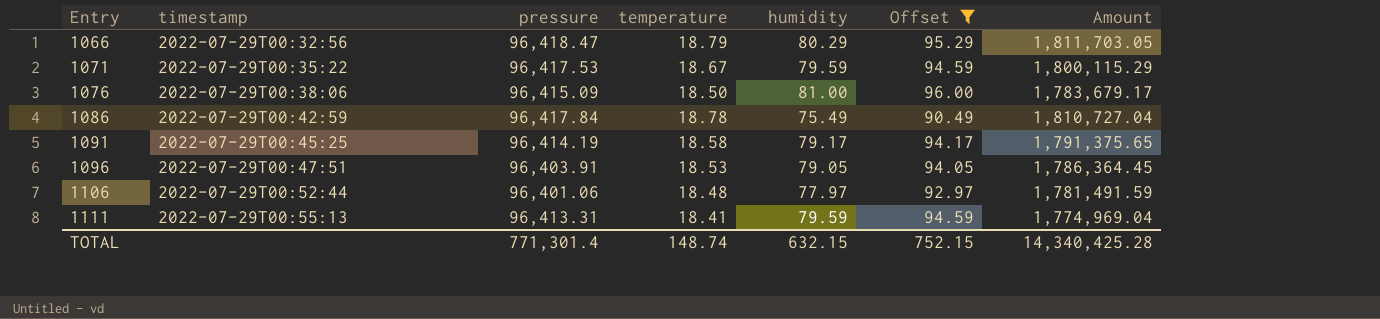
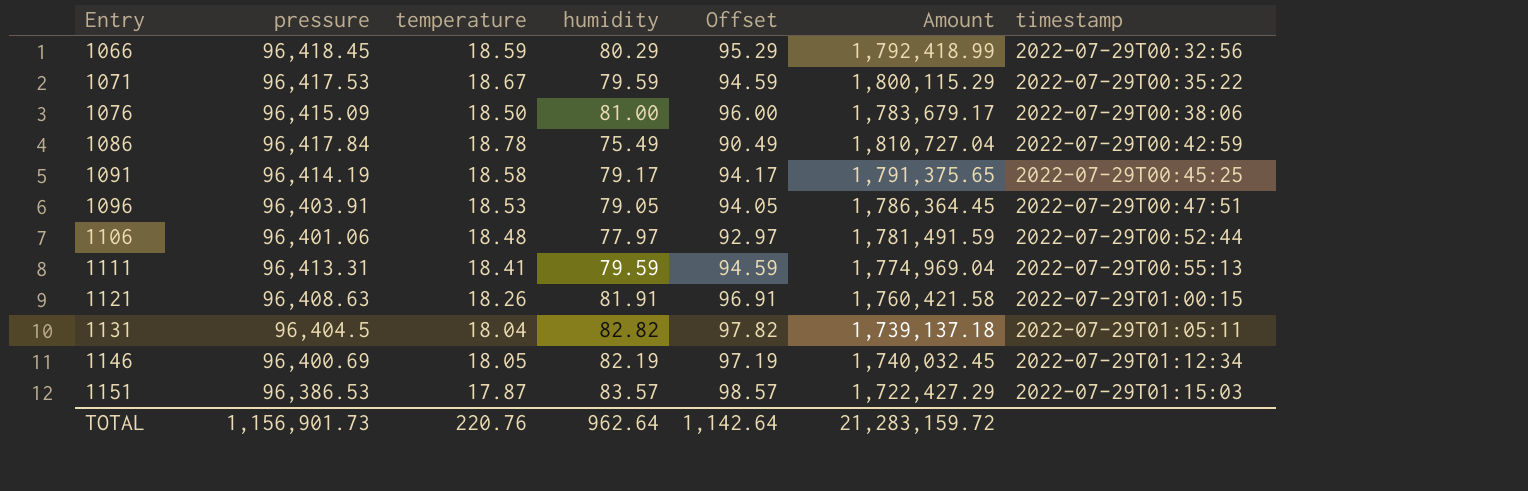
filter: Offset <= 96.00 -> none
column timestamp | position: 2 -> 7
1066 | pressure: 96,418.47 -> 96,418.45
1066 | temperature: 18.79 -> 18.59
1066 | Amount: 1,811,703.05 -> 1,792,418.99
TOTAL | pressure: 771,301.4 -> 1,156,901.73
TOTAL | temperature: 148.74 -> 220.76
TOTAL | humidity: 632.15 -> 962.64
TOTAL | Offset: 752.15 -> 1,142.64
TOTAL | Amount: 14,340,425.28 -> 21,283,159.72

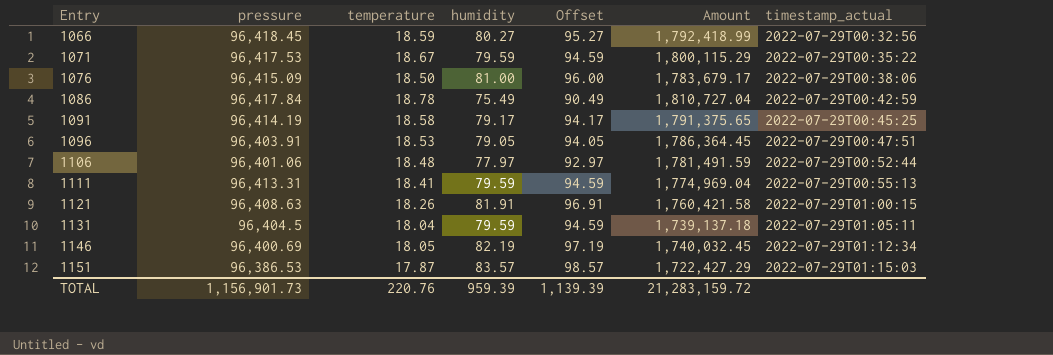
column name: timestamp -> timestamp_actual
1066 | humidity: 80.29 -> 80.27
1066 | Offset: 95.29 -> 95.27
1131 | humidity: 82.82 -> 79.59
1131 | Offset: 97.82 -> 94.59
TOTAL | humidity: 962.64 -> 959.39
TOTAL | Offset: 1,142.64 -> 1,139.39

